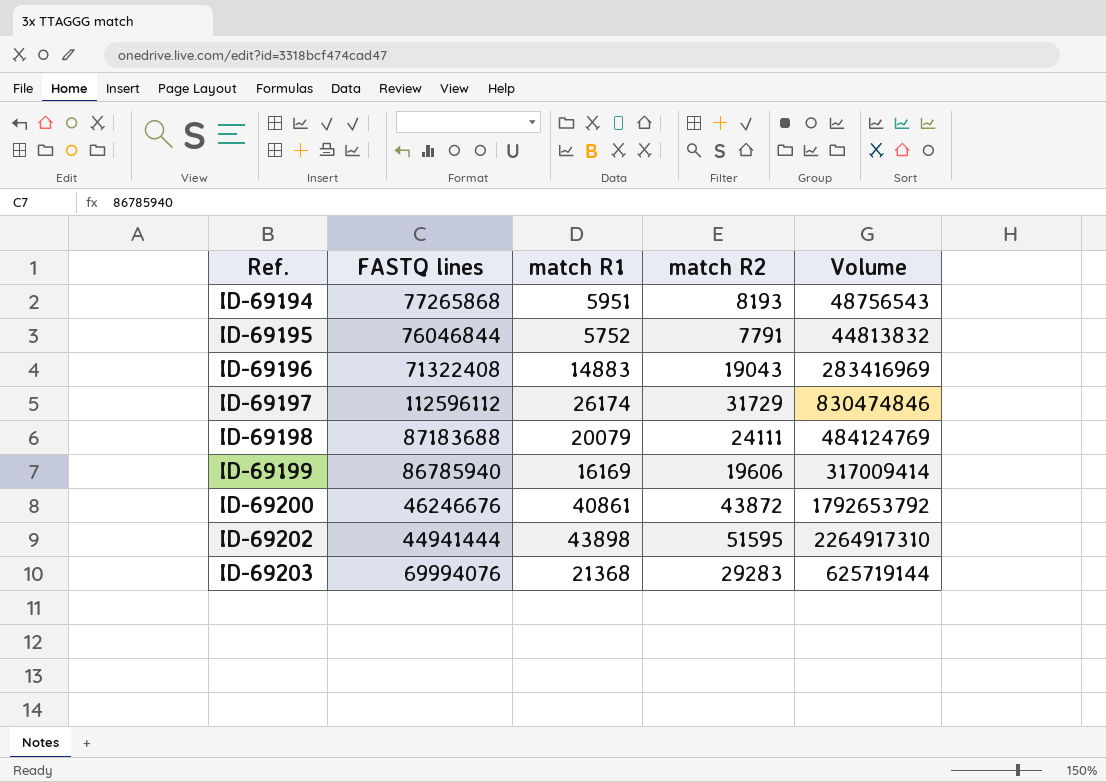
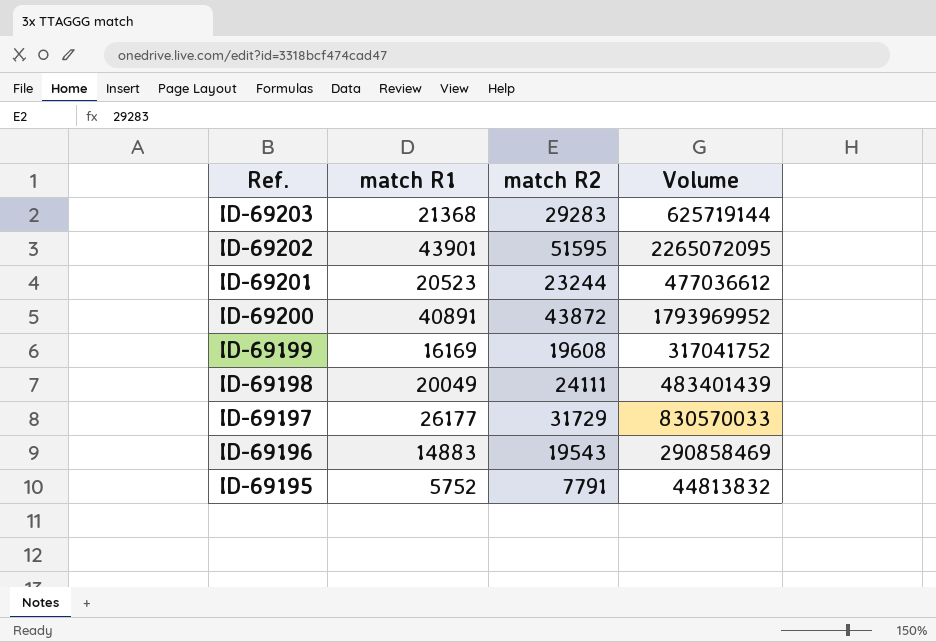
row order: Ref. ascending -> Ref. descending
column FASTQ lines | position: 2 -> none
row ID-69194: 77265868 | 5951 | 8193 | 48756543 -> none
ID-69202 | match R1: 43898 -> 43901
ID-69202 | Volume: 2264917310 -> 2265072095
row ID-69201: none -> 20523 | 23244 | 477036612
ID-69200 | match R1: 40861 -> 40891
ID-69200 | Volume: 1792653792 -> 1793969952
ID-69199 | match R2: 19606 -> 19608
ID-69199 | Volume: 317009414 -> 317041752
ID-69198 | match R1: 20079 -> 20049
ID-69198 | Volume: 484124769 -> 483401439
ID-69197 | match R1: 26174 -> 26177
ID-69197 | Volume: 830474846 -> 830570033
ID-69196 | match R2: 19043 -> 19543
ID-69196 | Volume: 283416969 -> 290858469

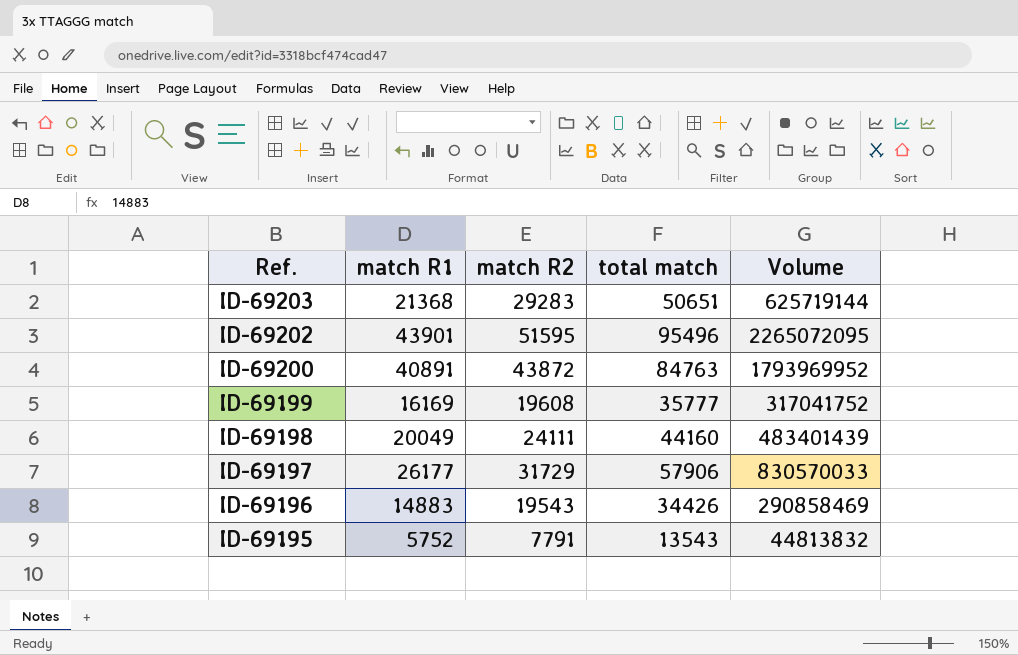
column total match | formula: none -> [match R1] + [match R2]
row ID-69201: 20523 | 23244 | 477036612 -> none

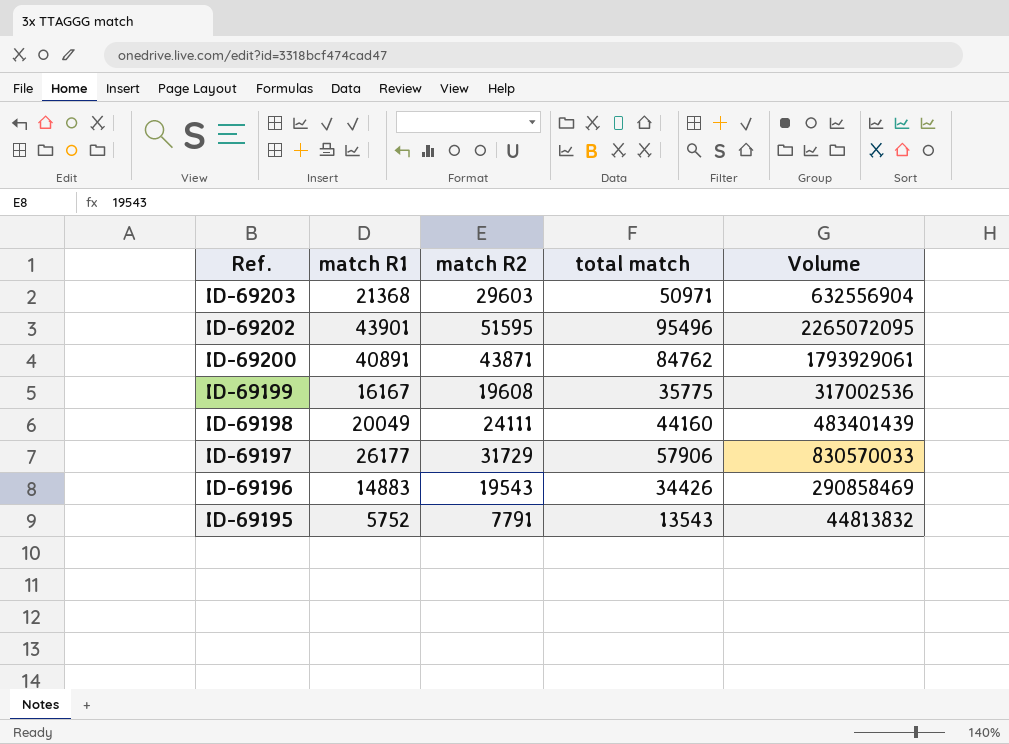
ID-69203 | match R2: 29283 -> 29603
ID-69203 | total match: 50651 -> 50971
ID-69203 | Volume: 625719144 -> 632556904
ID-69200 | match R2: 43872 -> 43871
ID-69200 | total match: 84763 -> 84762
ID-69200 | Volume: 1793969952 -> 1793929061
ID-69199 | match R1: 16169 -> 16167
ID-69199 | total match: 35777 -> 35775
ID-69199 | Volume: 317041752 -> 317002536

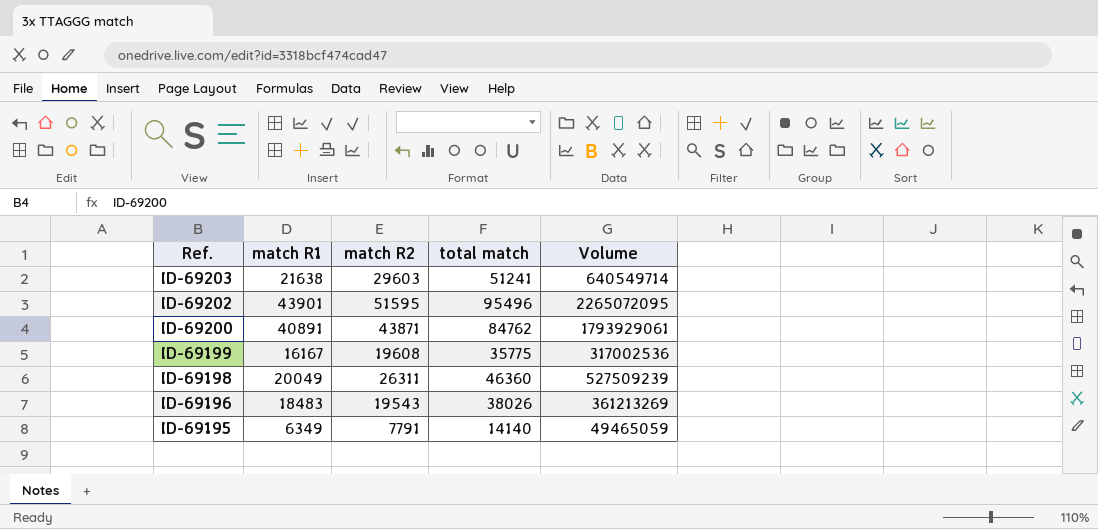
row ID-69197: 26177 | 31729 | 57906 | 830570033 -> none
ID-69203 | match R1: 21368 -> 21638
ID-69203 | total match: 50971 -> 51241
ID-69203 | Volume: 632556904 -> 640549714
ID-69198 | match R2: 24111 -> 26311
ID-69198 | total match: 44160 -> 46360
ID-69198 | Volume: 483401439 -> 527509239
ID-69196 | match R1: 14883 -> 18483
ID-69196 | total match: 34426 -> 38026
ID-69196 | Volume: 290858469 -> 361213269
ID-69195 | match R1: 5752 -> 6349
ID-69195 | total match: 13543 -> 14140
ID-69195 | Volume: 44813832 -> 49465059

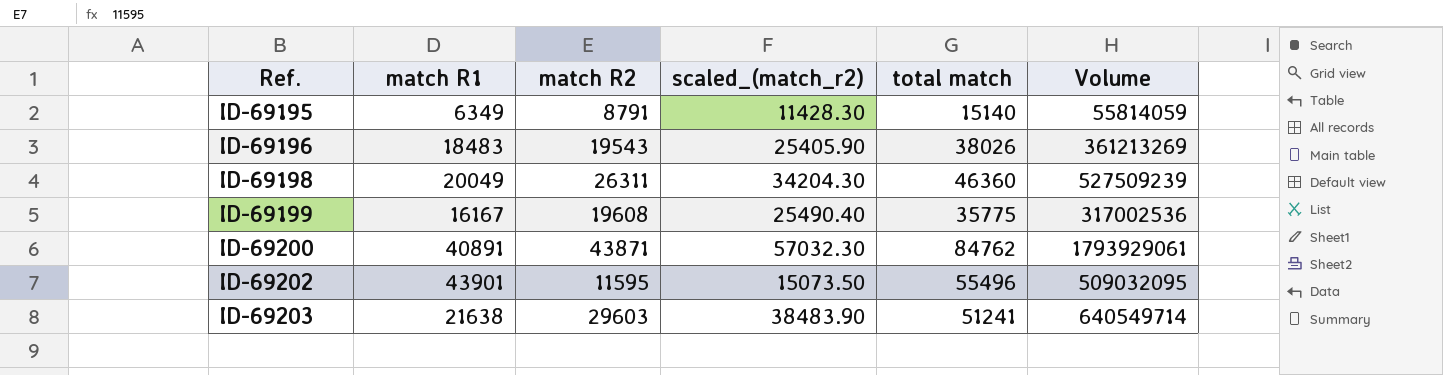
row order: Ref. descending -> Ref. ascending
column scaled_(match_r2) | formula: none -> [match R2] * 1.3
ID-69195 | match R2: 7791 -> 8791
ID-69195 | total match: 14140 -> 15140
ID-69195 | Volume: 49465059 -> 55814059
ID-69202 | match R2: 51595 -> 11595
ID-69202 | total match: 95496 -> 55496
ID-69202 | Volume: 2265072095 -> 509032095

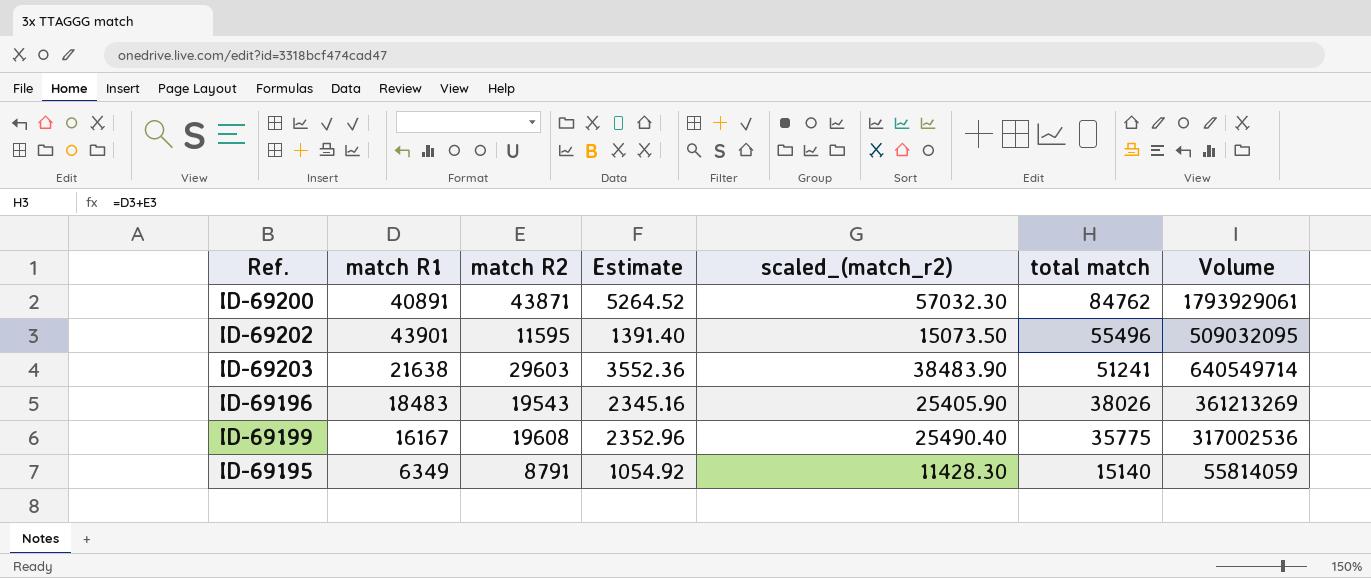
row order: Ref. ascending -> total match descending
column Estimate | formula: none -> [match R2] * 0.12
row ID-69198: 20049 | 26311 | 34204.30 | 46360 | 527509239 -> none

